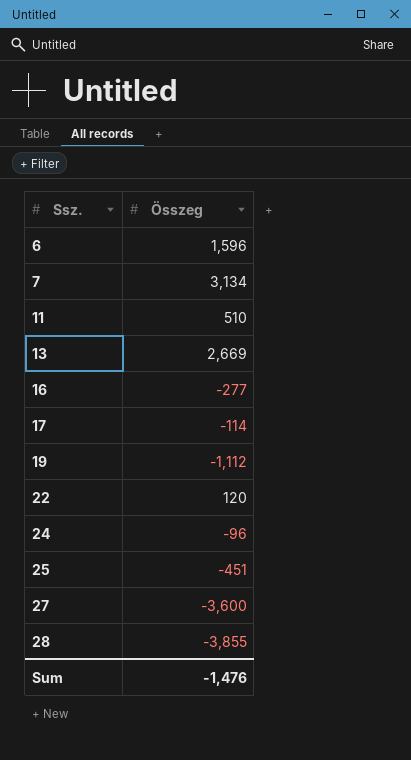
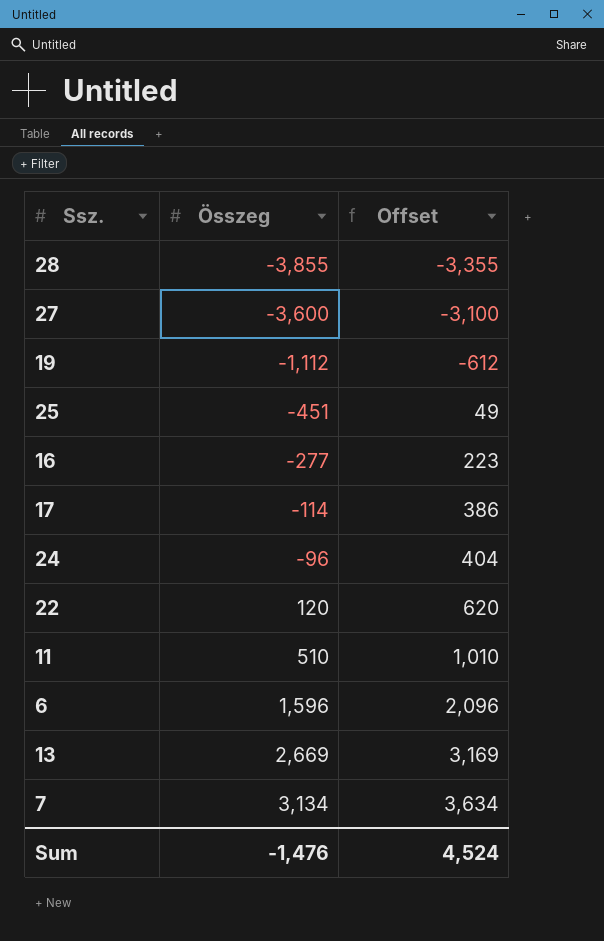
row order: Ssz. ascending -> Összeg ascending
column Offset | formula: none -> [Összeg] + 500

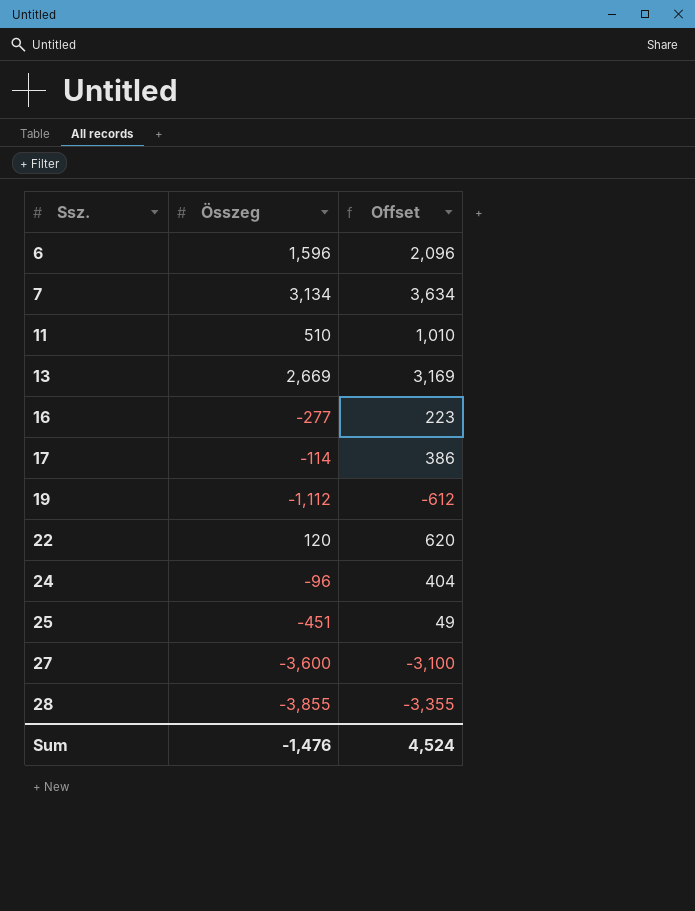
row order: Összeg ascending -> Ssz. ascending

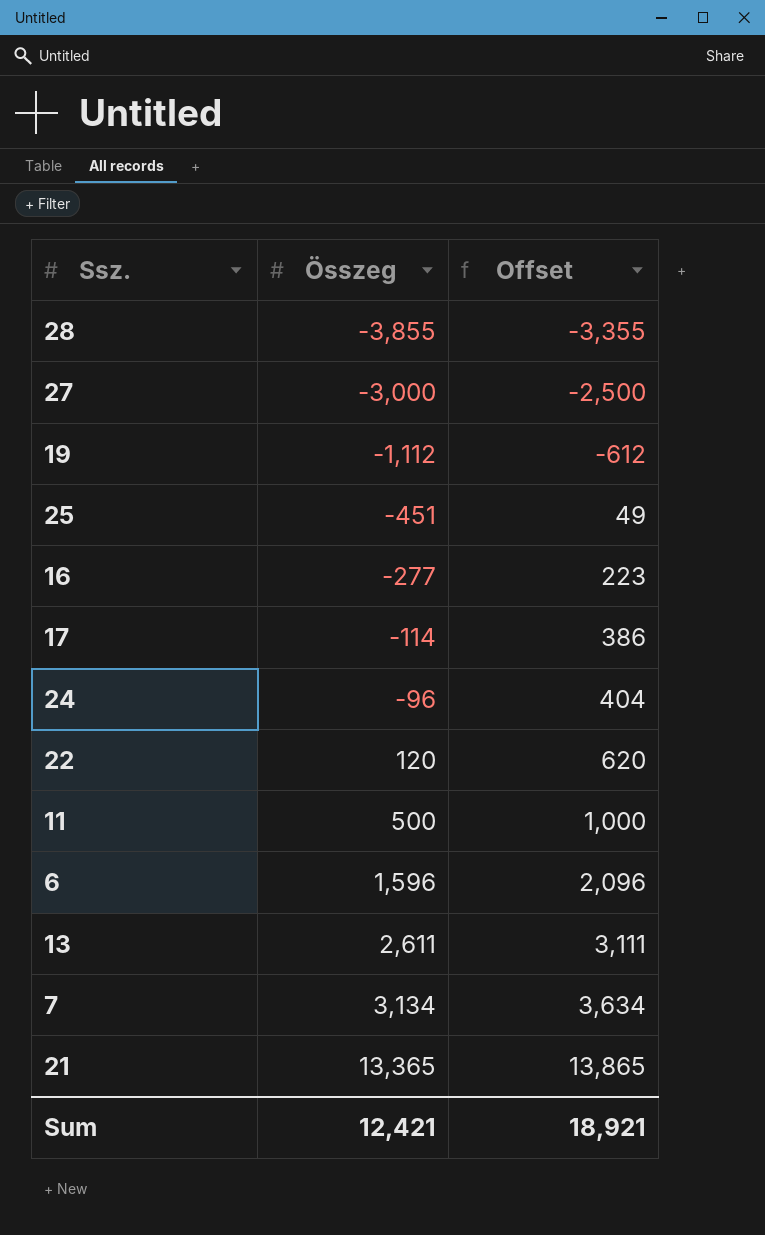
row order: Ssz. ascending -> Összeg ascending
27 | Összeg: -3,600 -> -3,000
27 | Offset: -3,100 -> -2,500
11 | Összeg: 510 -> 500
11 | Offset: 1,010 -> 1,000
13 | Összeg: 2,669 -> 2,611
13 | Offset: 3,169 -> 3,111
row 21: none -> 13,365 | 13,865
Sum | Összeg: -1,476 -> 12,421
Sum | Offset: 4,524 -> 18,921

